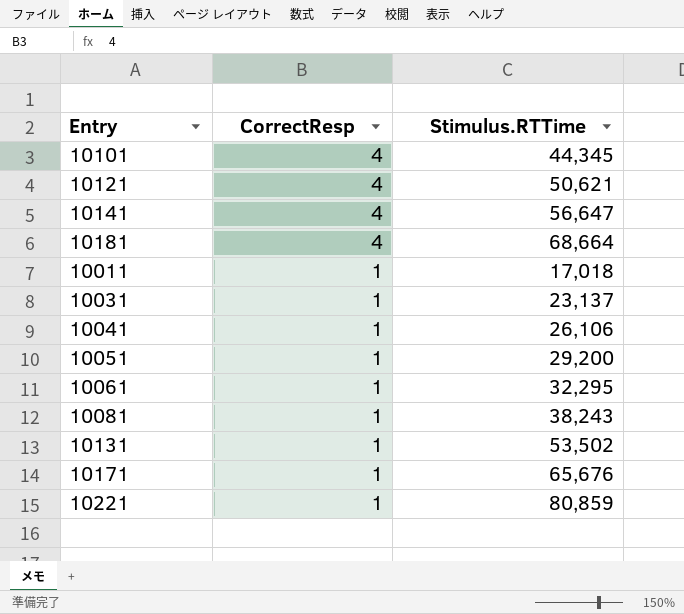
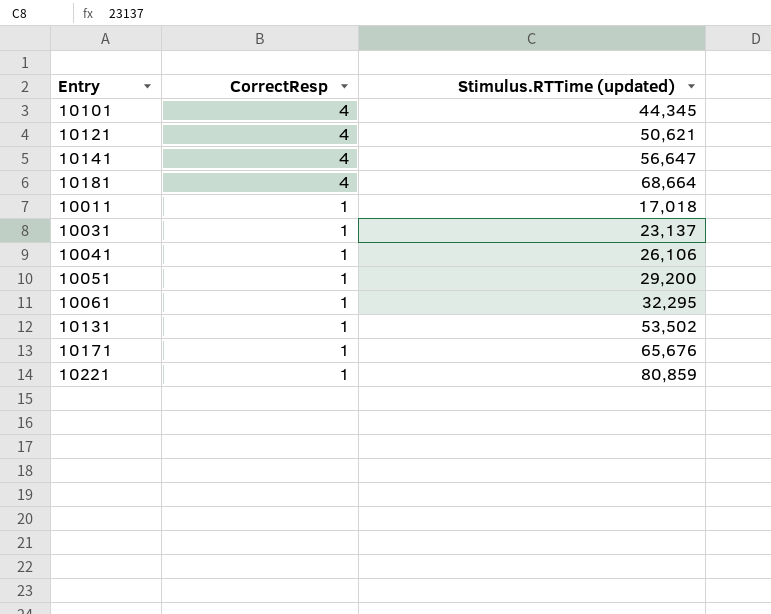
column name: Stimulus.RTTime -> Stimulus.RTTime (updated)
row 10081: 1 | 38,243 -> none

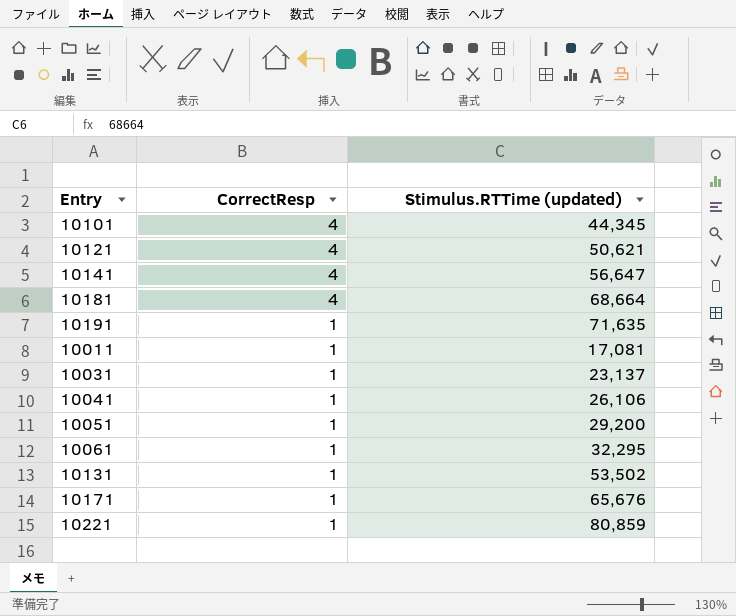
row 10191: none -> 1 | 71,635
10011 | Stimulus.RTTime (updated): 17,018 -> 17,081

